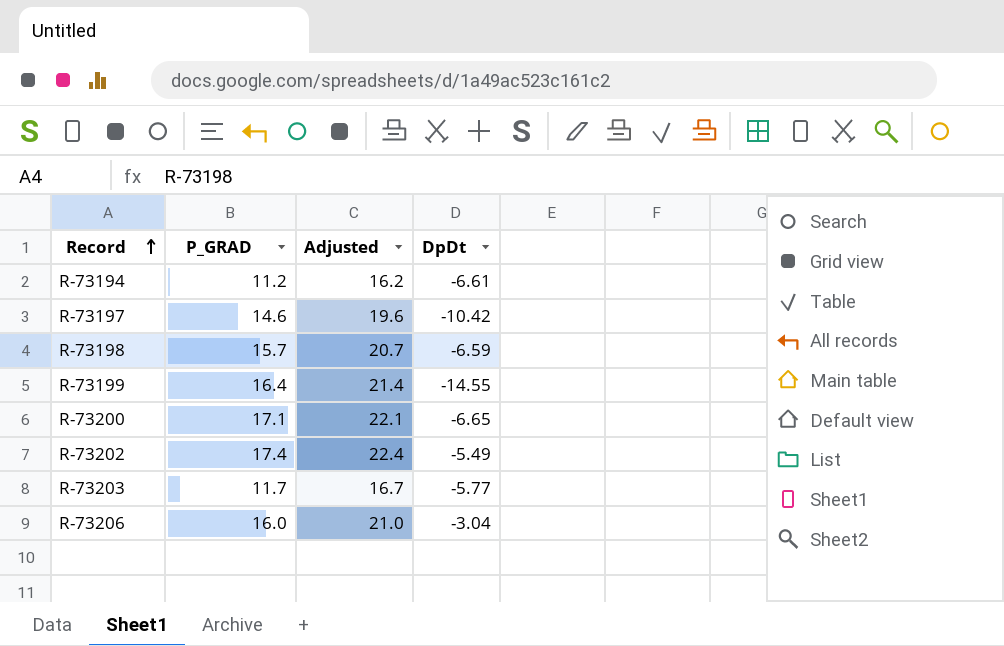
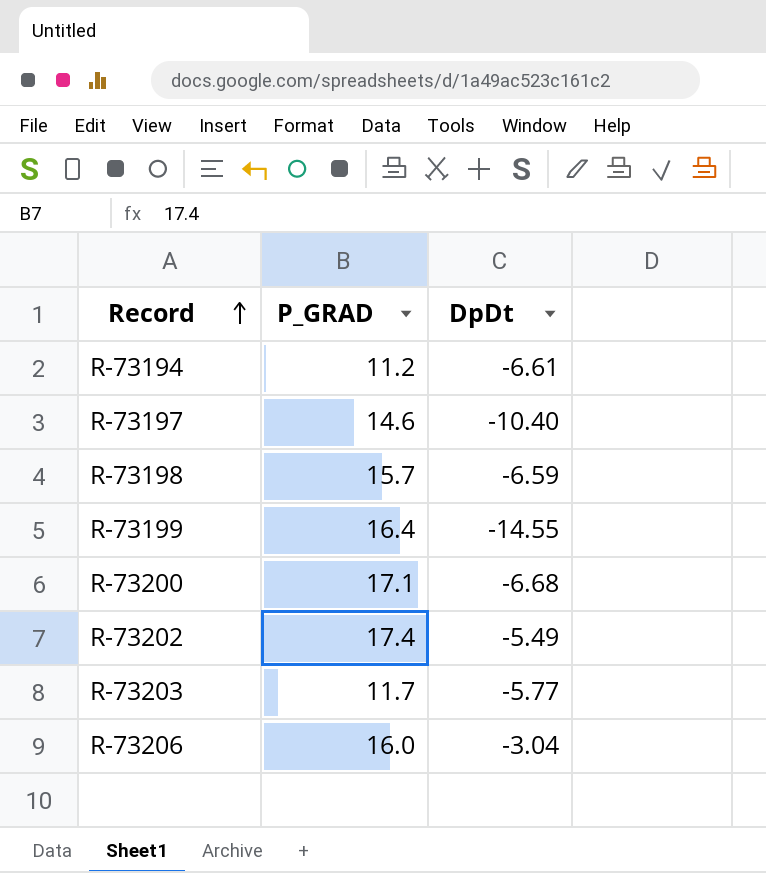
column Adjusted | formula: [P_GRAD] + 5 -> none
R-73197 | DpDt: -10.42 -> -10.40
R-73200 | DpDt: -6.65 -> -6.68

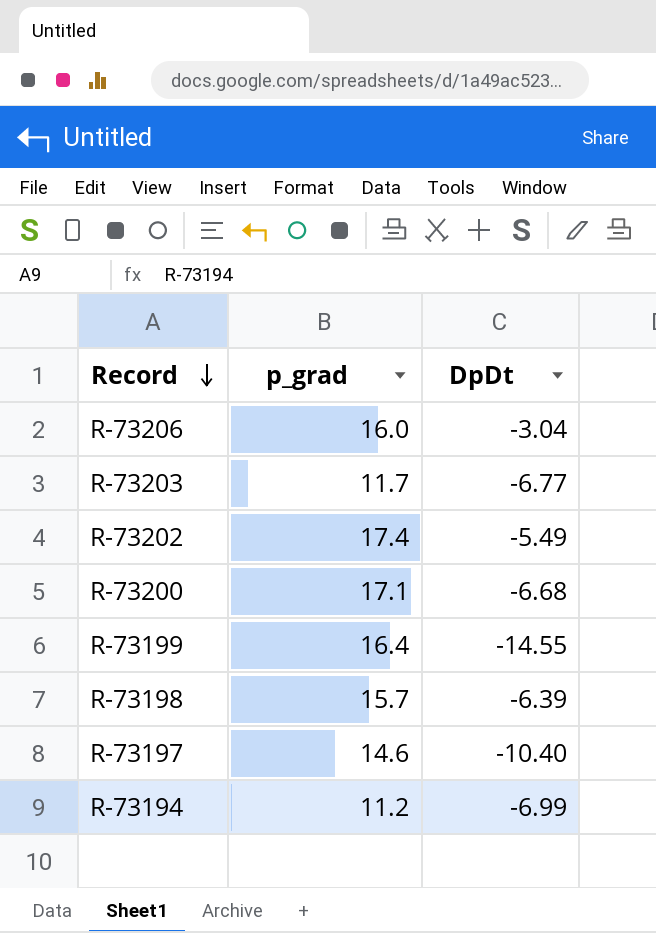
row order: Record ascending -> Record descending
column name: P_GRAD -> p_grad
R-73203 | DpDt: -5.77 -> -6.77
R-73198 | DpDt: -6.59 -> -6.39
R-73194 | DpDt: -6.61 -> -6.99

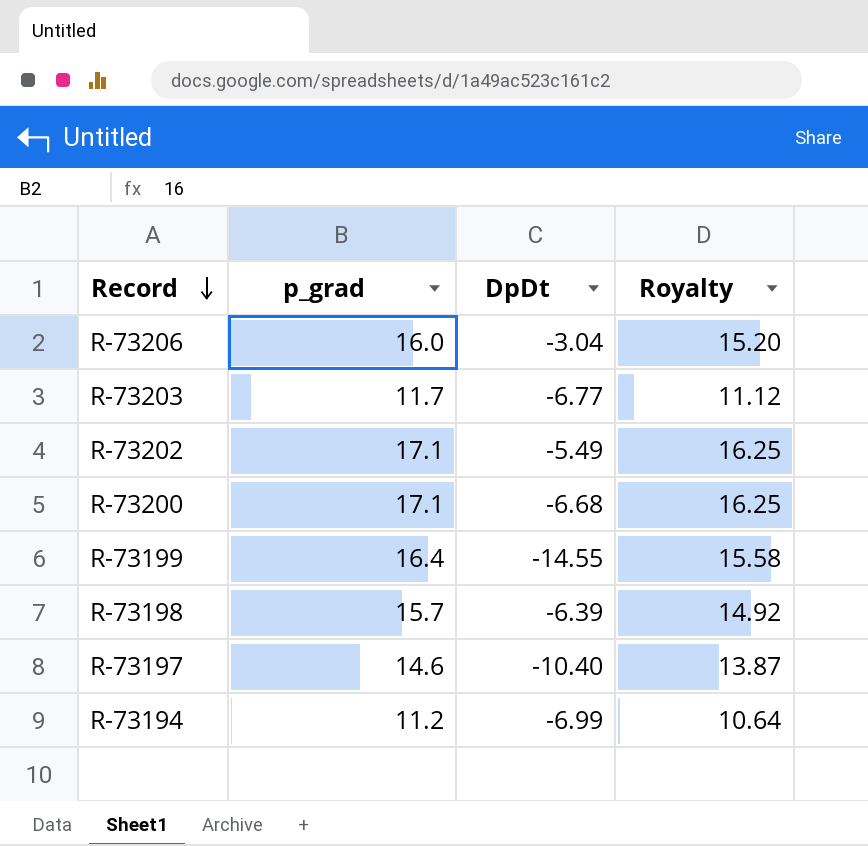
column Royalty | formula: none -> [p_grad] * 0.95
R-73202 | p_grad: 17.4 -> 17.1

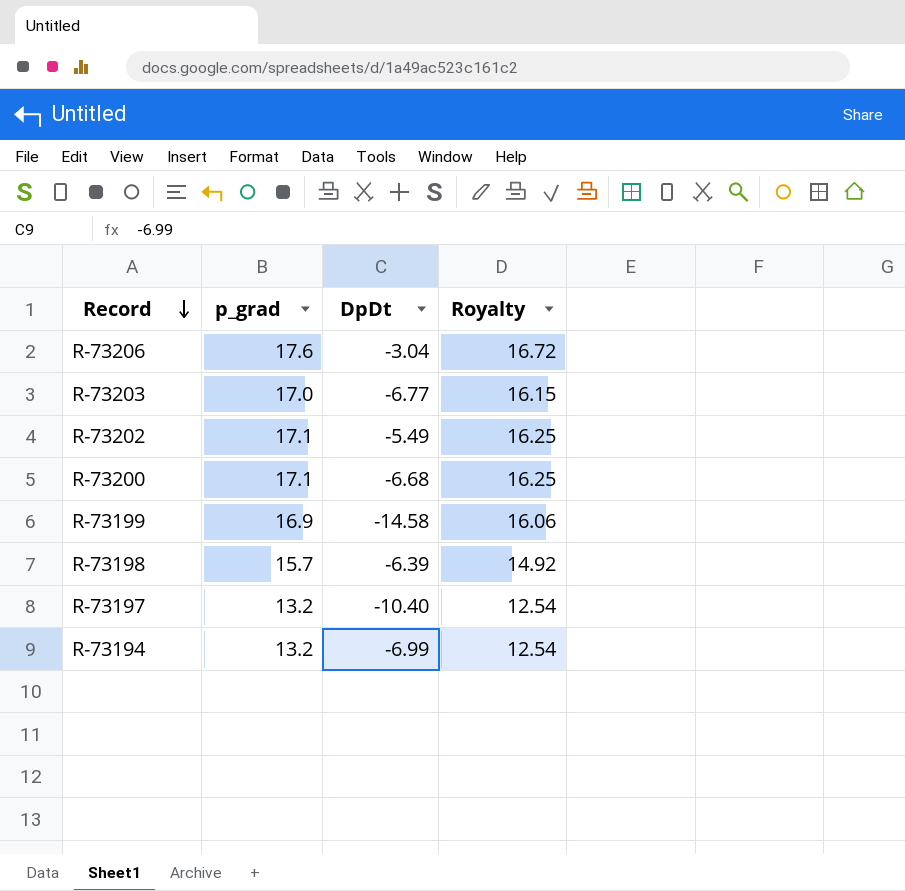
R-73206 | p_grad: 16.0 -> 17.6
R-73206 | Royalty: 15.20 -> 16.72
R-73203 | p_grad: 11.7 -> 17.0
R-73203 | Royalty: 11.12 -> 16.15
R-73199 | p_grad: 16.4 -> 16.9
R-73199 | DpDt: -14.55 -> -14.58
R-73199 | Royalty: 15.58 -> 16.06
R-73197 | p_grad: 14.6 -> 13.2
R-73197 | Royalty: 13.87 -> 12.54
R-73194 | p_grad: 11.2 -> 13.2
R-73194 | Royalty: 10.64 -> 12.54

